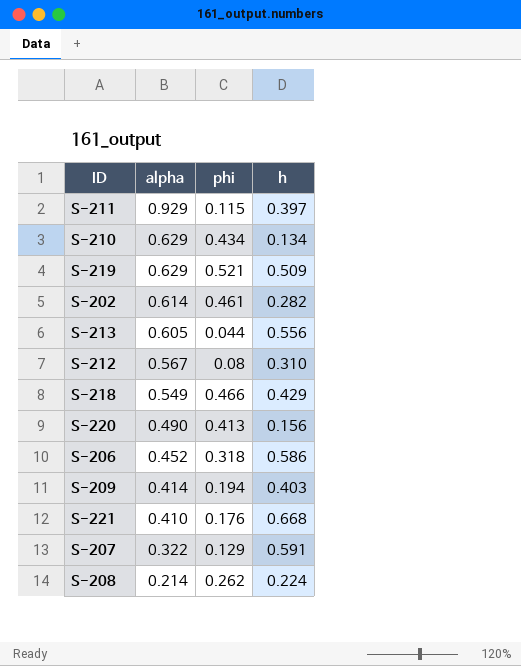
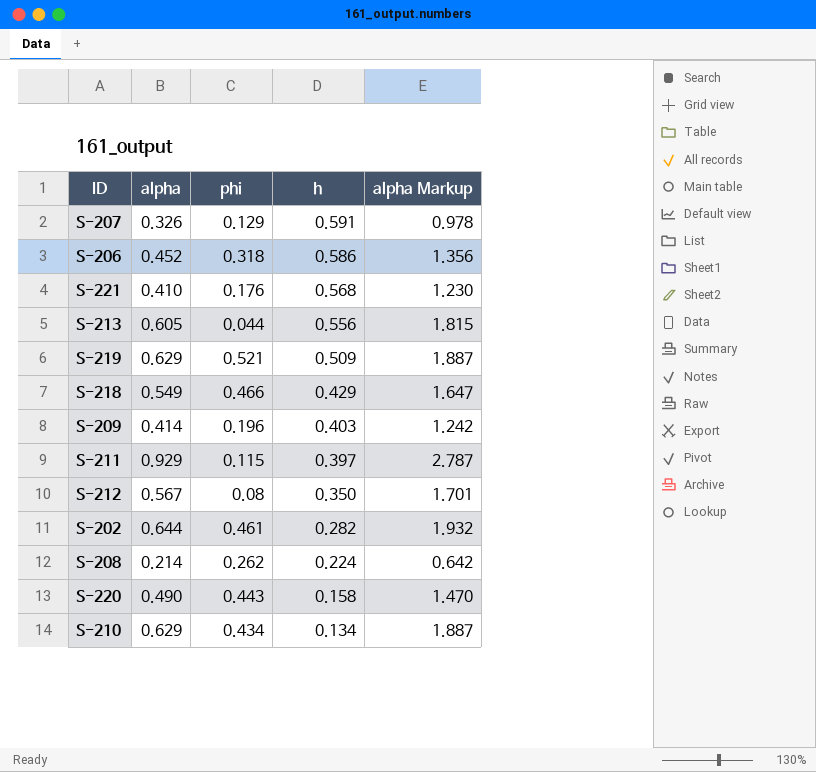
row order: alpha descending -> h descending
column alpha Markup | formula: none -> [alpha] * 3
S-207 | alpha: 0.322 -> 0.326
S-221 | h: 0.668 -> 0.568
S-209 | phi: 0.194 -> 0.196
S-212 | h: 0.310 -> 0.350
S-202 | alpha: 0.614 -> 0.644
S-220 | phi: 0.413 -> 0.443
S-220 | h: 0.156 -> 0.158

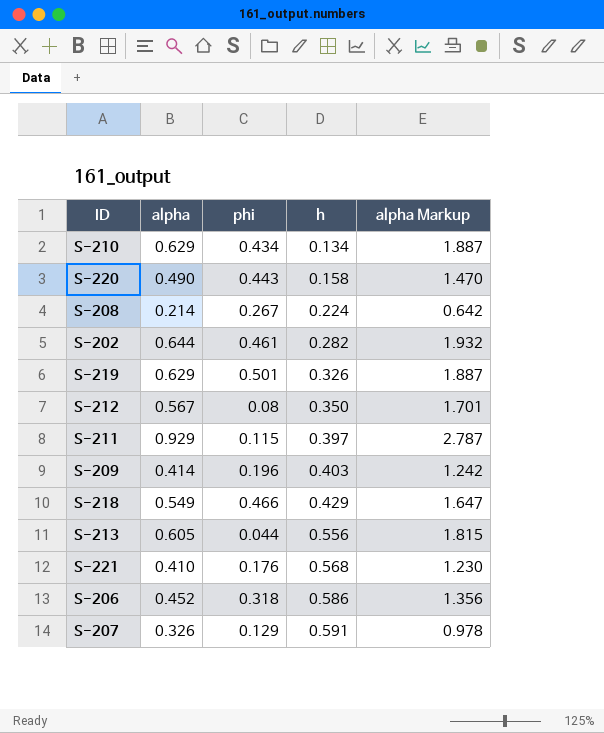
row order: h descending -> h ascending
S-208 | phi: 0.262 -> 0.267
S-219 | phi: 0.521 -> 0.501
S-219 | h: 0.509 -> 0.326

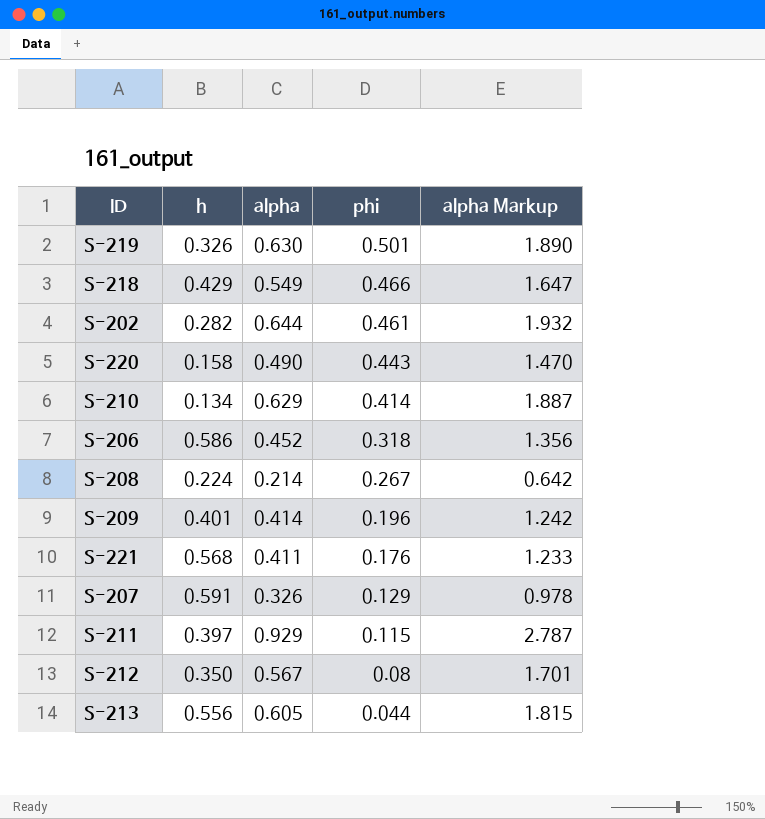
row order: h ascending -> phi descending
column h | position: 4 -> 2
S-219 | alpha: 0.629 -> 0.630
S-219 | alpha Markup: 1.887 -> 1.890
S-210 | phi: 0.434 -> 0.414
S-209 | h: 0.403 -> 0.401
S-221 | alpha: 0.410 -> 0.411
S-221 | alpha Markup: 1.230 -> 1.233

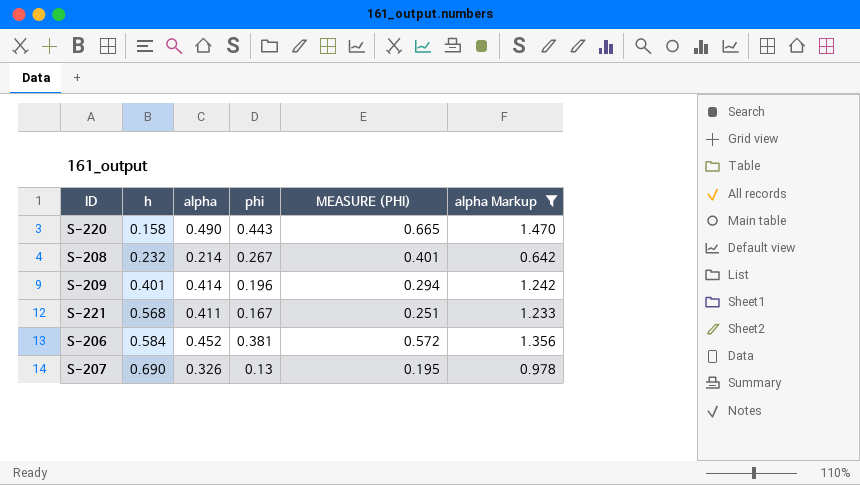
filter: none -> alpha Markup <= 1.470
row order: phi descending -> h ascending
column MEASURE (PHI) | formula: none -> [phi] * 1.5
S-208 | h: 0.224 -> 0.232
S-221 | phi: 0.176 -> 0.167
S-206 | h: 0.586 -> 0.584
S-206 | phi: 0.318 -> 0.381
S-207 | h: 0.591 -> 0.690
S-207 | phi: 0.129 -> 0.13

